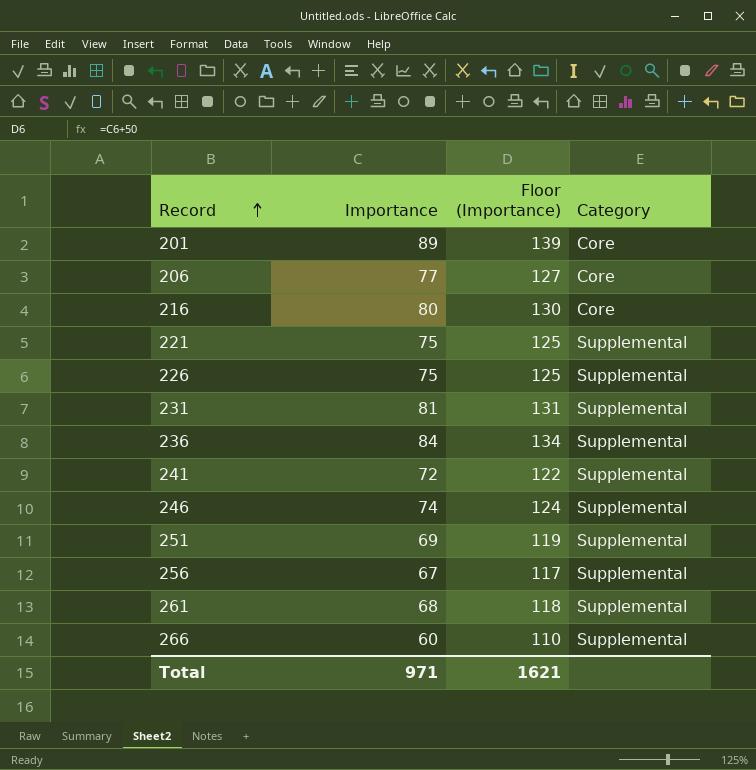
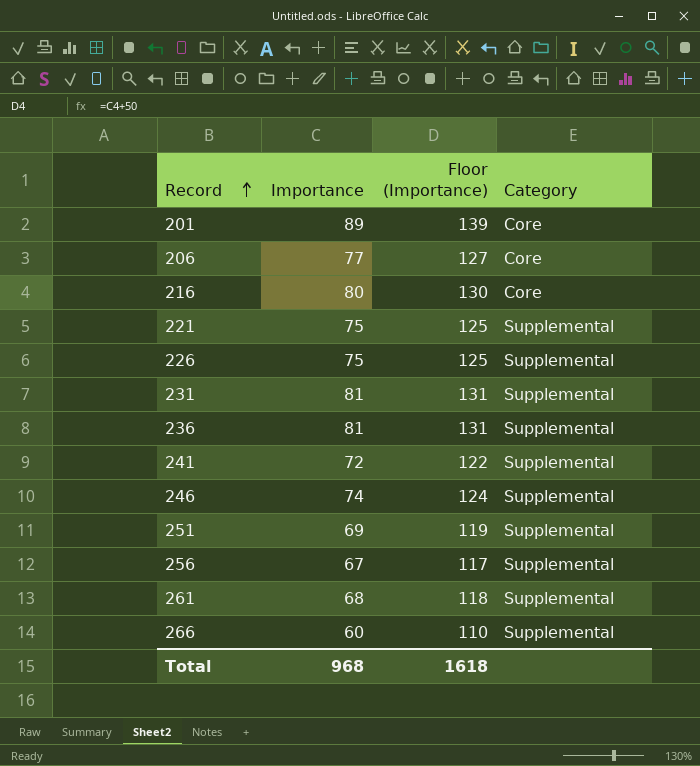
236 | Importance: 84 -> 81
236 | Floor (Importance): 134 -> 131
Total | Importance: 971 -> 968
Total | Floor (Importance): 1621 -> 1618

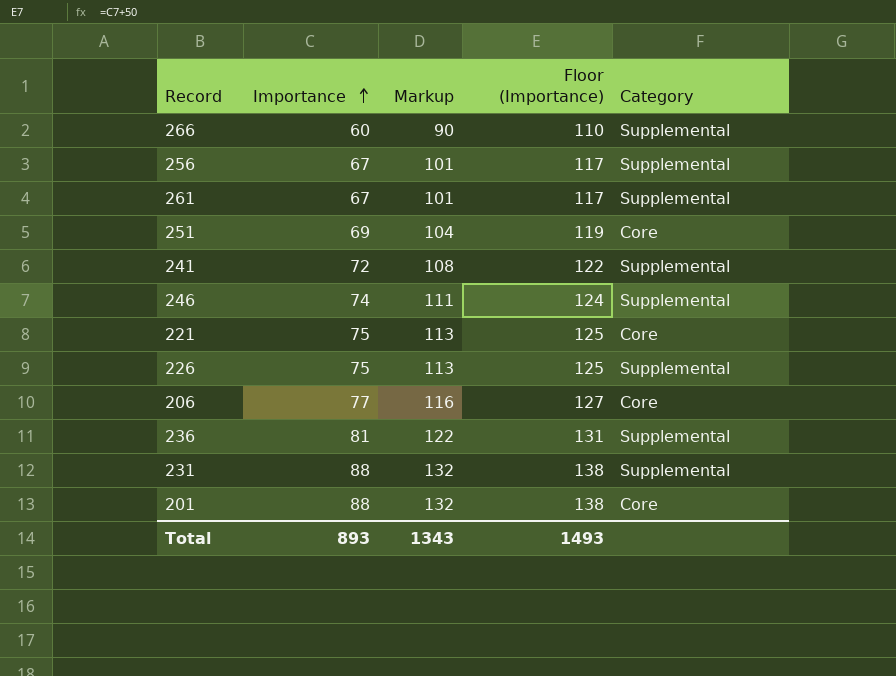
row order: Record ascending -> Importance ascending
column Markup | formula: none -> [Importance] * 1.5
row 216: 80 | 130 | Core -> none
261 | Importance: 68 -> 67
261 | Floor (Importance): 118 -> 117
251 | Category: Supplemental -> Core
221 | Category: Supplemental -> Core
231 | Importance: 81 -> 88
231 | Floor (Importance): 131 -> 138
201 | Importance: 89 -> 88
201 | Floor (Importance): 139 -> 138
Total | Importance: 968 -> 893
Total | Floor (Importance): 1618 -> 1493

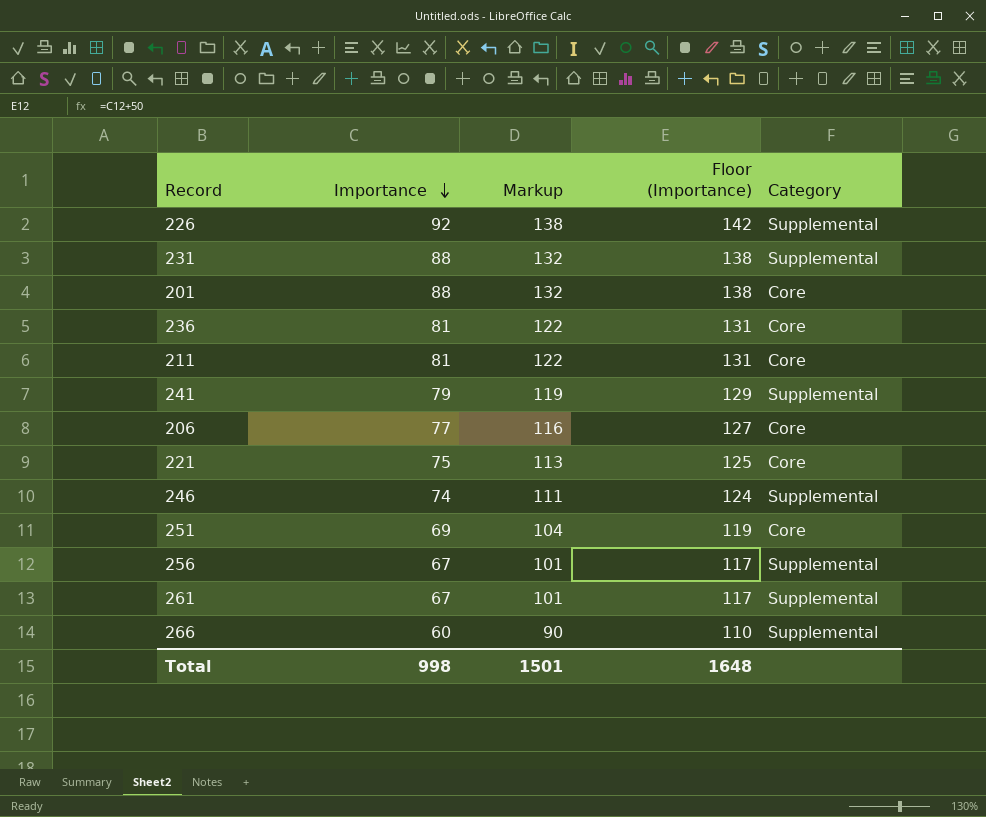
row order: Importance ascending -> Importance descending
226 | Importance: 75 -> 92
226 | Markup: 113 -> 138
226 | Floor (Importance): 125 -> 142
236 | Category: Supplemental -> Core
row 211: none -> 81 | 122 | 131 | Core
241 | Importance: 72 -> 79
241 | Markup: 108 -> 119
241 | Floor (Importance): 122 -> 129
Total | Importance: 893 -> 998
Total | Markup: 1343 -> 1501
Total | Floor (Importance): 1493 -> 1648

